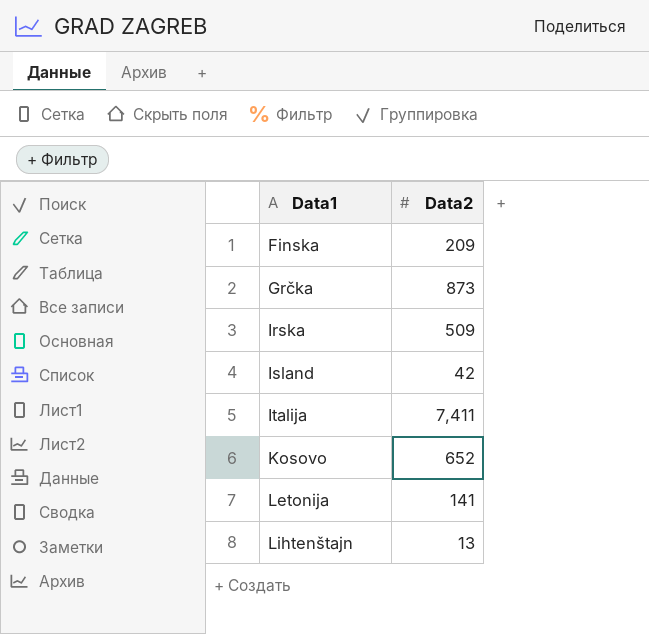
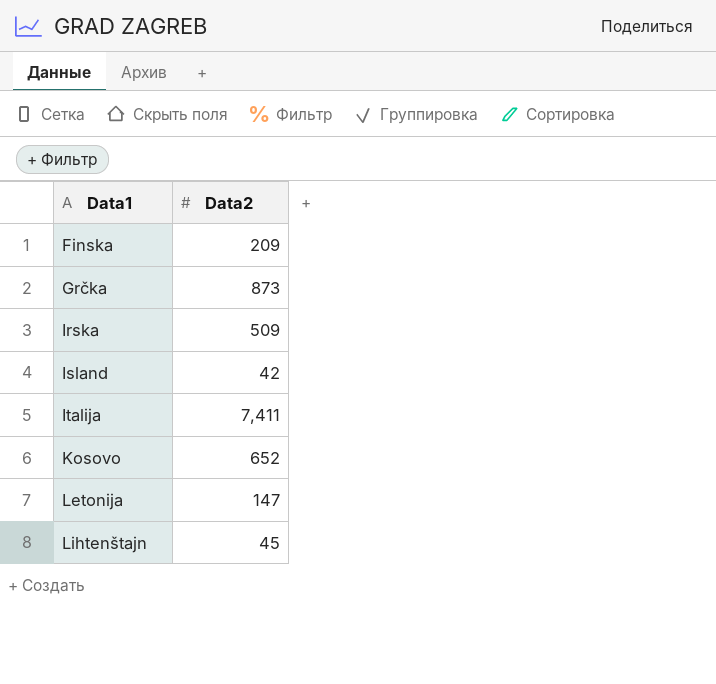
Letonija | Data2: 141 -> 147
Lihtenštajn | Data2: 13 -> 45

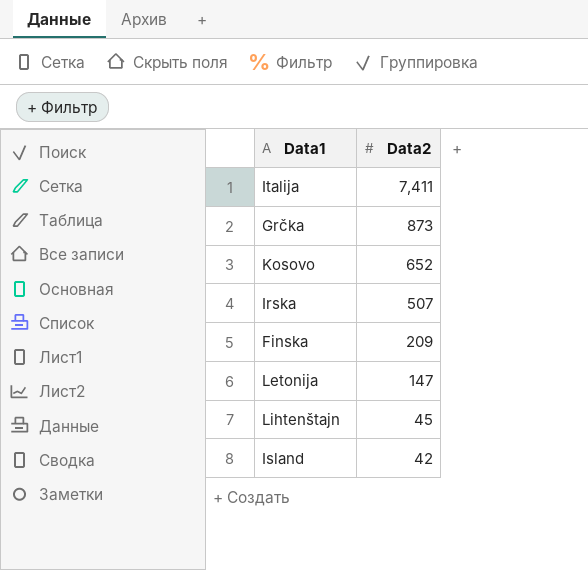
row order: Data1 ascending -> Data2 descending
Irska | Data2: 509 -> 507

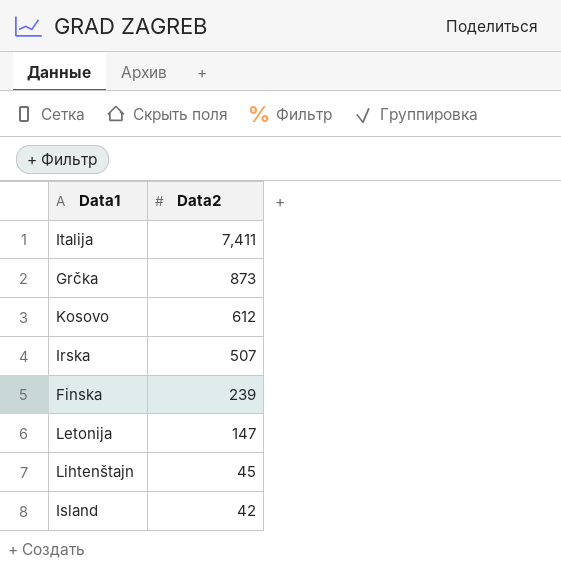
Kosovo | Data2: 652 -> 612
Finska | Data2: 209 -> 239

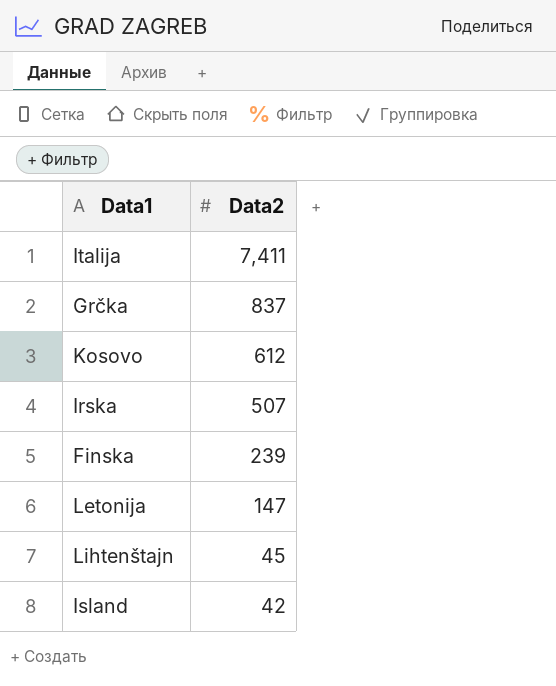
Grčka | Data2: 873 -> 837

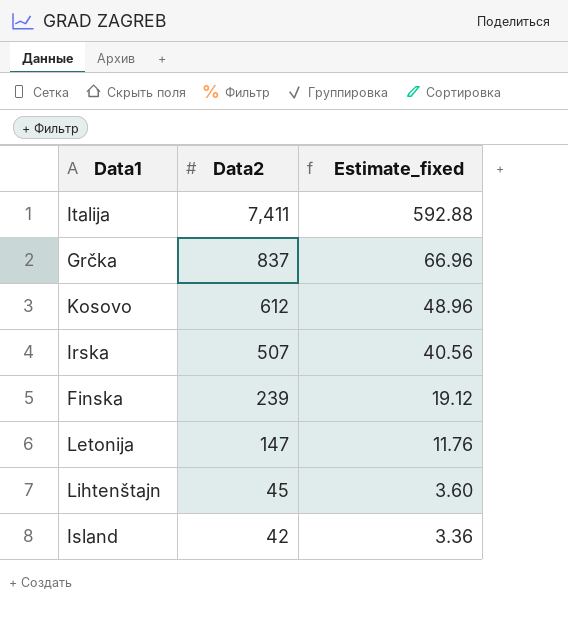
column Estimate_fixed | formula: none -> [Data2] * 0.08

